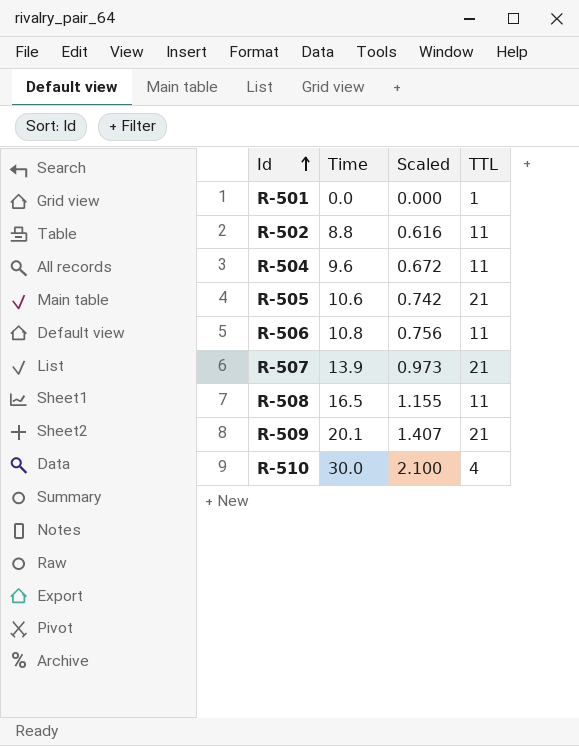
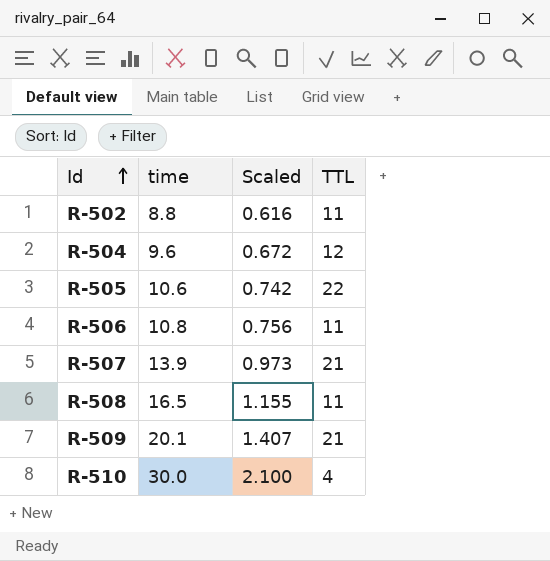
column name: Time -> time
row R-501: 0.0 | 0.000 | 1 -> none
R-504 | TTL: 11 -> 12
R-505 | TTL: 21 -> 22

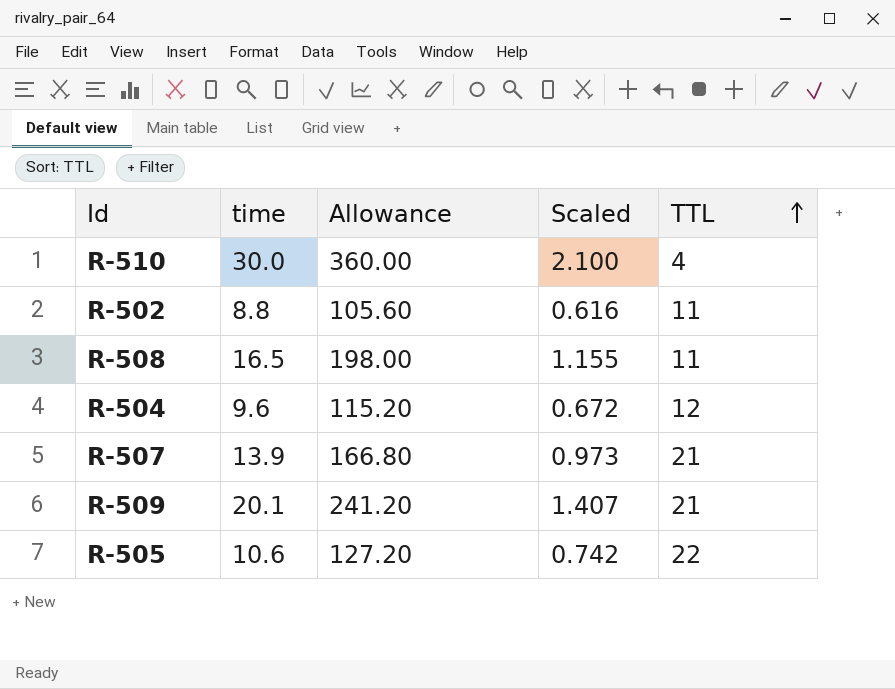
row order: Id ascending -> TTL ascending
column Allowance | formula: none -> [time] * 12
row R-506: 10.8 | 0.756 | 11 -> none

